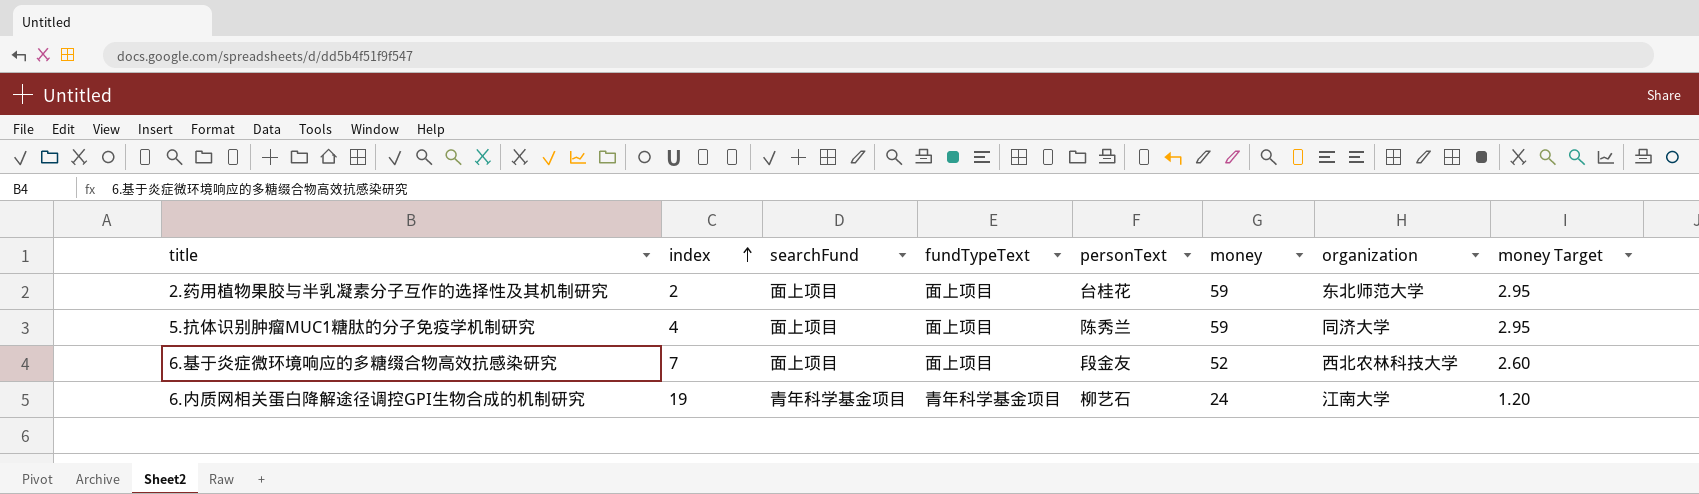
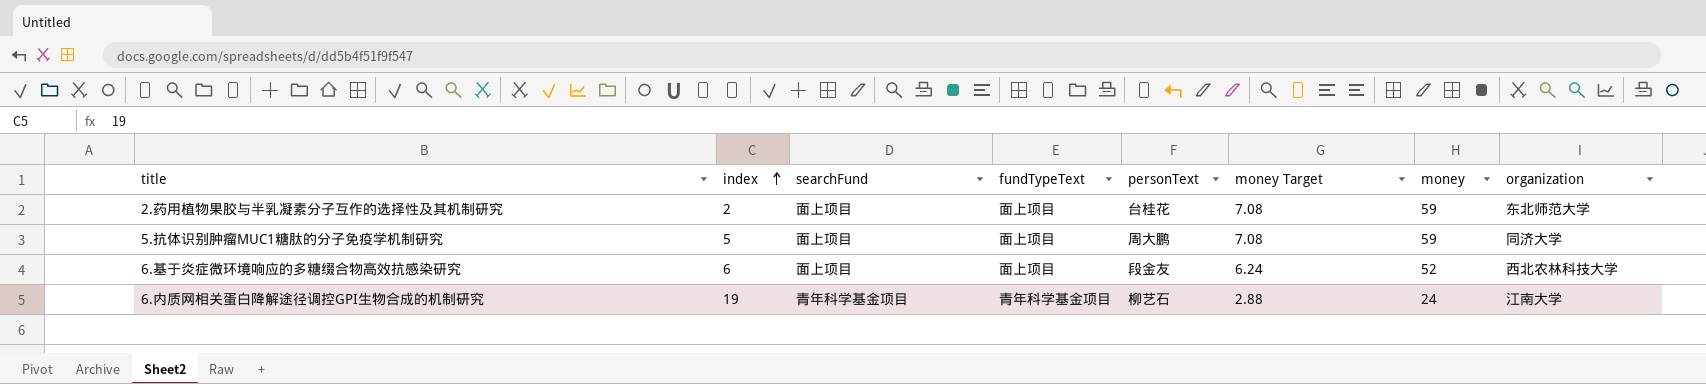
column money Target | formula: [money] * 0.05 -> [money] * 0.12
column money Target | position: 8 -> 6
5.抗体识别肿瘤MUC1糖肽的分子免疫学机制研究 | index: 4 -> 5
5.抗体识别肿瘤MUC1糖肽的分子免疫学机制研究 | personText: 陈秀兰 -> 周大鹏
6.基于炎症微环境响应的多糖缀合物高效抗感染研究 | index: 7 -> 6

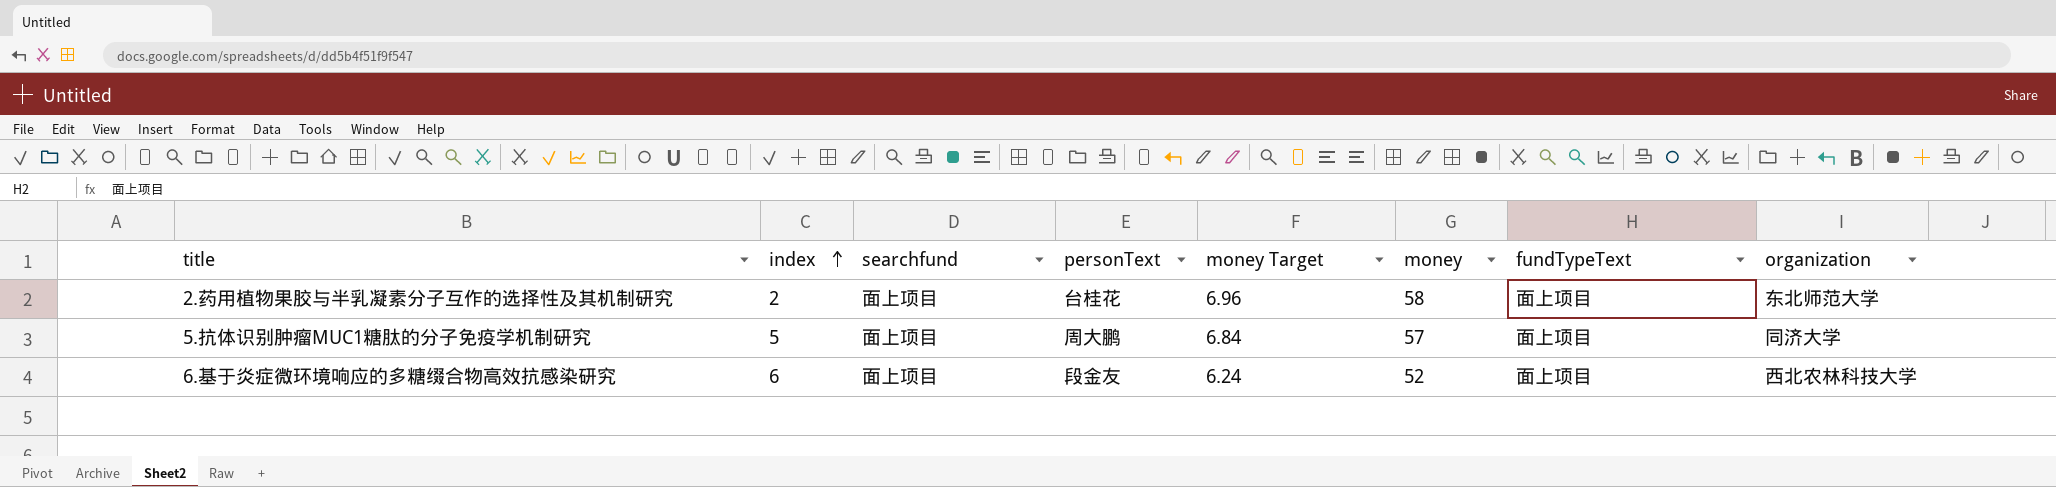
column name: searchFund -> searchfund
column fundTypeText | position: 4 -> 7
row 6.内质网相关蛋白降解途径调控GPI生物合成的机制研究: 19 | 青年科学基金项目 | 青年科学基金项目 | 柳艺石 | 2.88 | 24 | 江南大学 -> none
2.药用植物果胶与半乳凝素分子互作的选择性及其机制研究 | money Target: 7.08 -> 6.96
2.药用植物果胶与半乳凝素分子互作的选择性及其机制研究 | money: 59 -> 58
5.抗体识别肿瘤MUC1糖肽的分子免疫学机制研究 | money Target: 7.08 -> 6.84
5.抗体识别肿瘤MUC1糖肽的分子免疫学机制研究 | money: 59 -> 57

